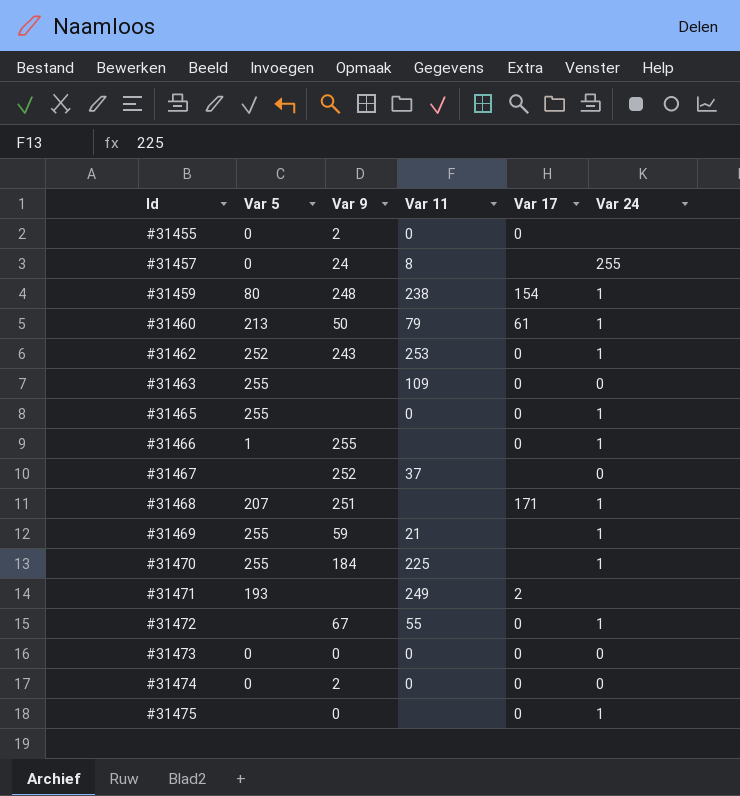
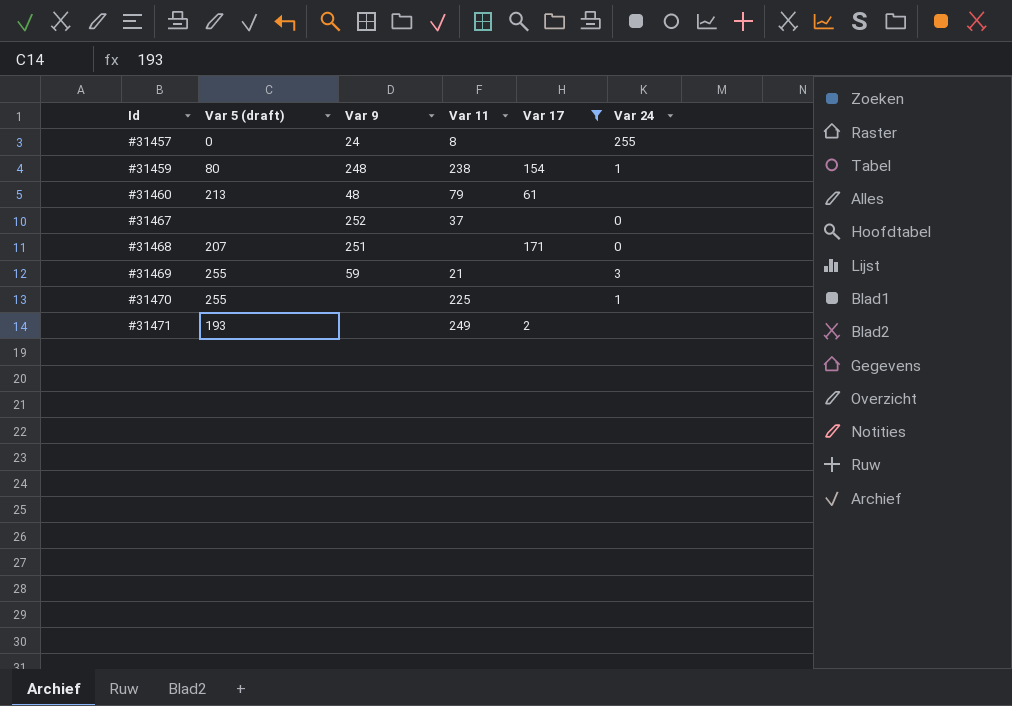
filter: none -> Var 17 != 0
column name: Var 5 -> Var 5 (draft)
#31460 | Var 9: 50 -> 48
#31460 | Var 24: 1 -> none
#31468 | Var 24: 1 -> 0
#31469 | Var 24: 1 -> 3
#31470 | Var 9: 184 -> none

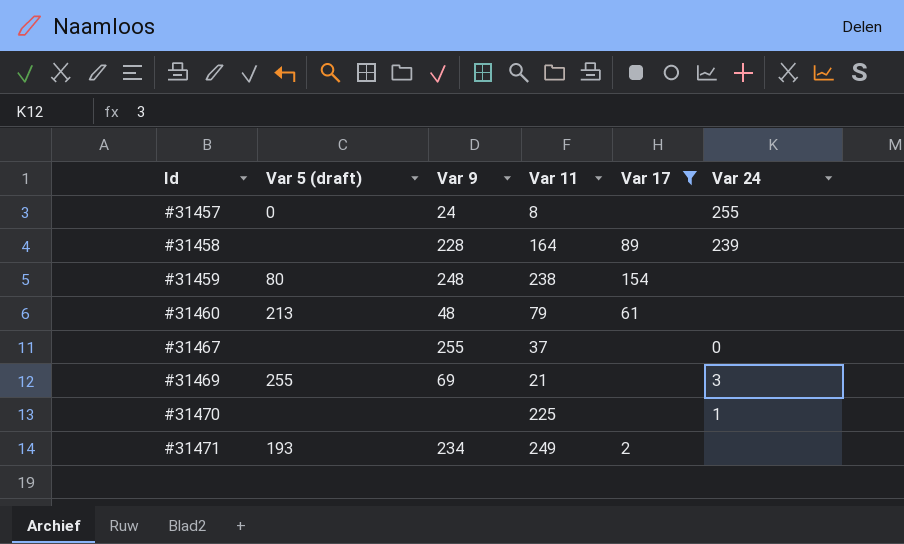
row #31468: 207 | 251 | none | 171 | 0 -> none
row #31458: none -> none | 228 | 164 | 89 | 239
#31459 | Var 24: 1 -> none
#31467 | Var 9: 252 -> 255
#31469 | Var 9: 59 -> 69
#31470 | Var 5 (draft): 255 -> none
#31471 | Var 9: none -> 234

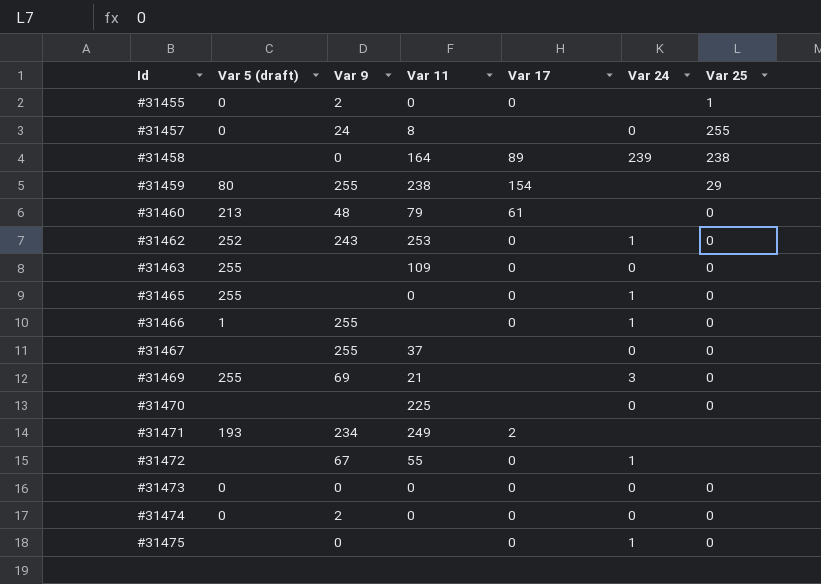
filter: Var 17 != 0 -> none
column Var 25 | position: none -> 7
#31457 | Var 24: 255 -> 0
#31458 | Var 9: 228 -> 0
#31459 | Var 9: 248 -> 255
#31470 | Var 24: 1 -> 0

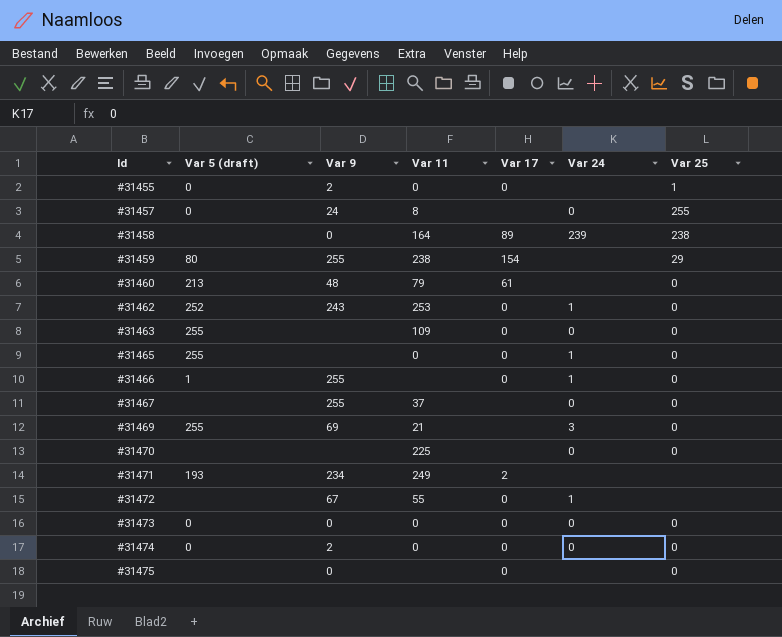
#31475 | Var 24: 1 -> none

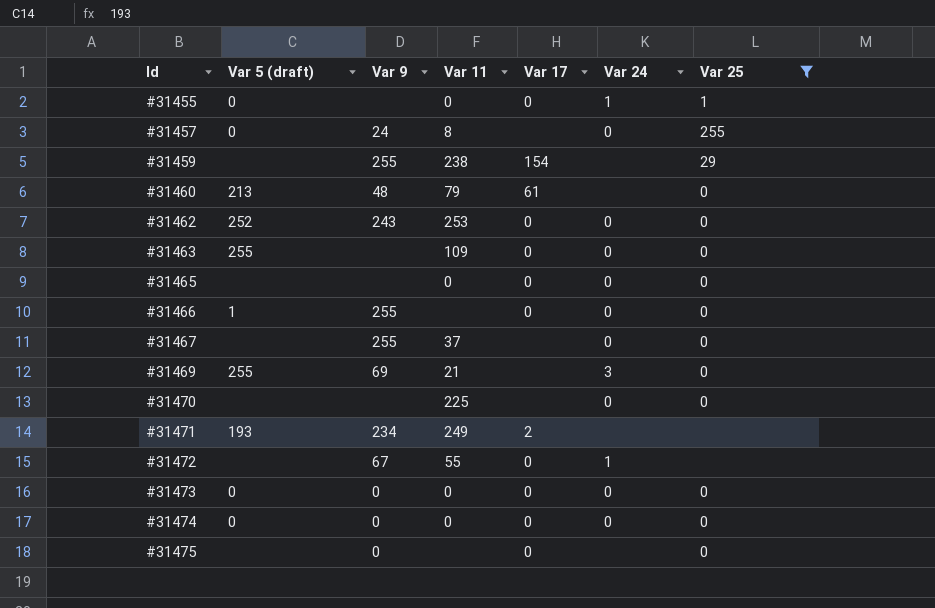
filter: none -> Var 25 != 238
#31455 | Var 9: 2 -> none
#31455 | Var 24: none -> 1
#31459 | Var 5 (draft): 80 -> none
#31462 | Var 24: 1 -> 0
#31465 | Var 5 (draft): 255 -> none
#31465 | Var 24: 1 -> 0
#31466 | Var 24: 1 -> 0
#31474 | Var 9: 2 -> 0

